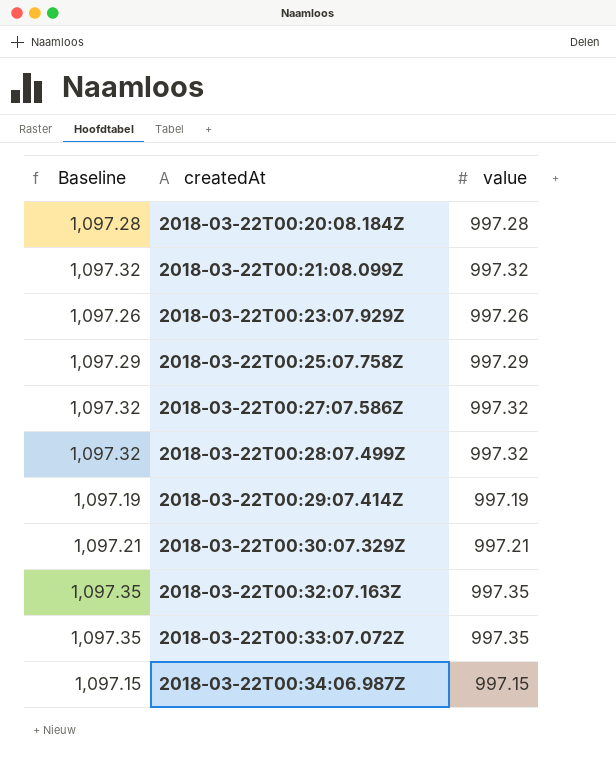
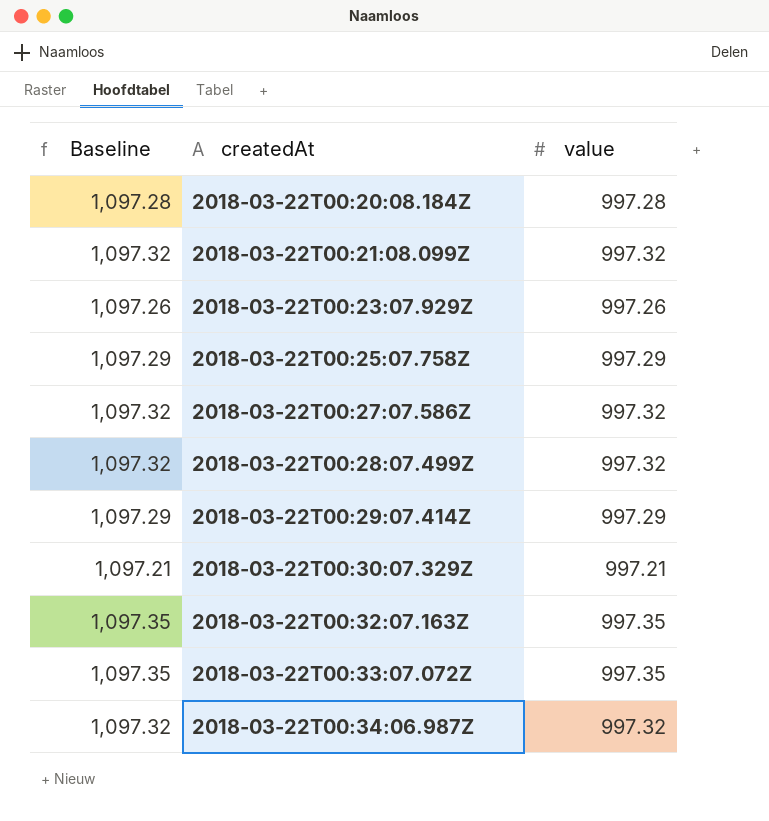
2018-03-22T00:29:07.414Z | Baseline: 1,097.19 -> 1,097.29
2018-03-22T00:29:07.414Z | value: 997.19 -> 997.29
2018-03-22T00:34:06.987Z | Baseline: 1,097.15 -> 1,097.32
2018-03-22T00:34:06.987Z | value: 997.15 -> 997.32

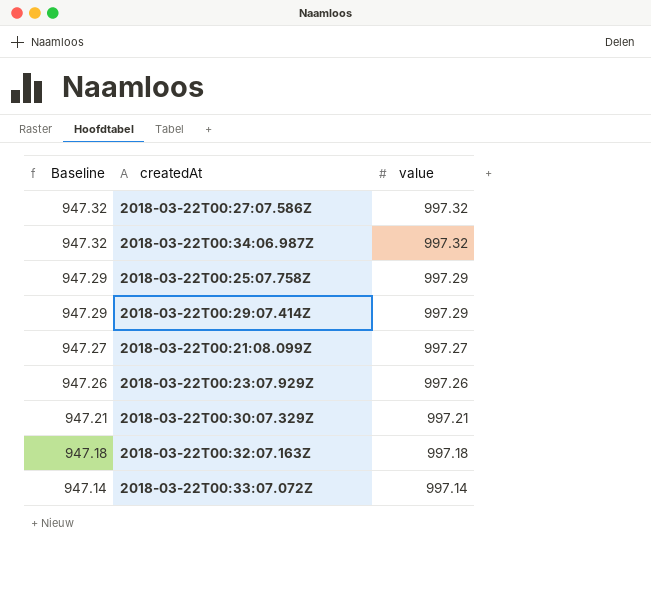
row order: createdAt ascending -> Baseline descending
column Baseline | formula: [value] + 100 -> [value] - 50
row 2018-03-22T00:20:08.184Z: 1,097.28 | 997.28 -> none
row 2018-03-22T00:28:07.499Z: 1,097.32 | 997.32 -> none
2018-03-22T00:21:08.099Z | value: 997.32 -> 997.27
2018-03-22T00:32:07.163Z | value: 997.35 -> 997.18
2018-03-22T00:33:07.072Z | value: 997.35 -> 997.14

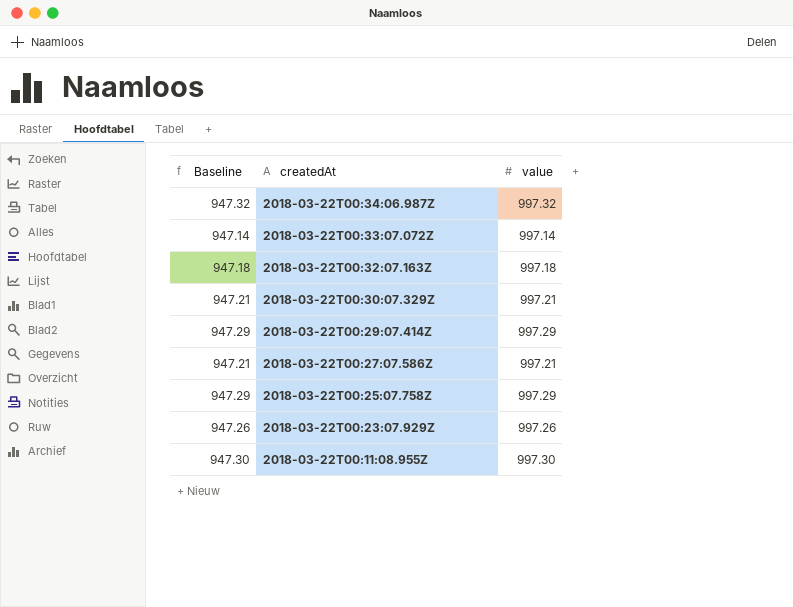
row order: Baseline descending -> createdAt descending
row 2018-03-22T00:21:08.099Z: 947.27 | 997.27 -> none
2018-03-22T00:27:07.586Z | Baseline: 947.32 -> 947.21
2018-03-22T00:27:07.586Z | value: 997.32 -> 997.21
row 2018-03-22T00:11:08.955Z: none -> 947.30 | 997.30

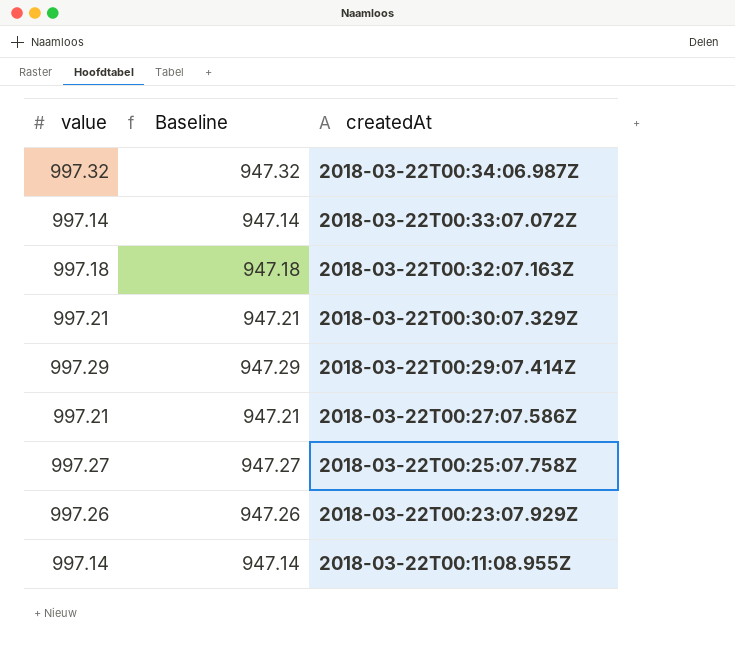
column value | position: 3 -> 1
2018-03-22T00:25:07.758Z | value: 997.29 -> 997.27
2018-03-22T00:25:07.758Z | Baseline: 947.29 -> 947.27
2018-03-22T00:11:08.955Z | value: 997.30 -> 997.14
2018-03-22T00:11:08.955Z | Baseline: 947.30 -> 947.14

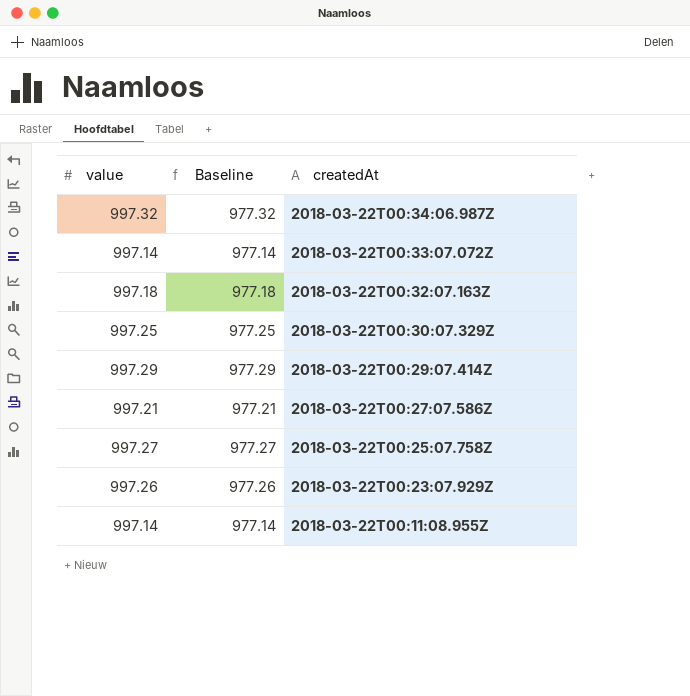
column Baseline | formula: [value] - 50 -> [value] - 20
2018-03-22T00:30:07.329Z | value: 997.21 -> 997.25

